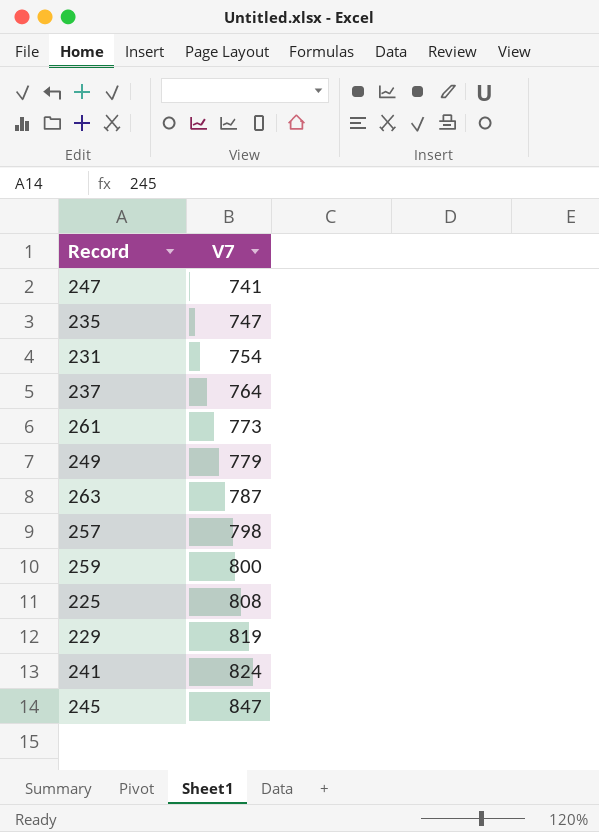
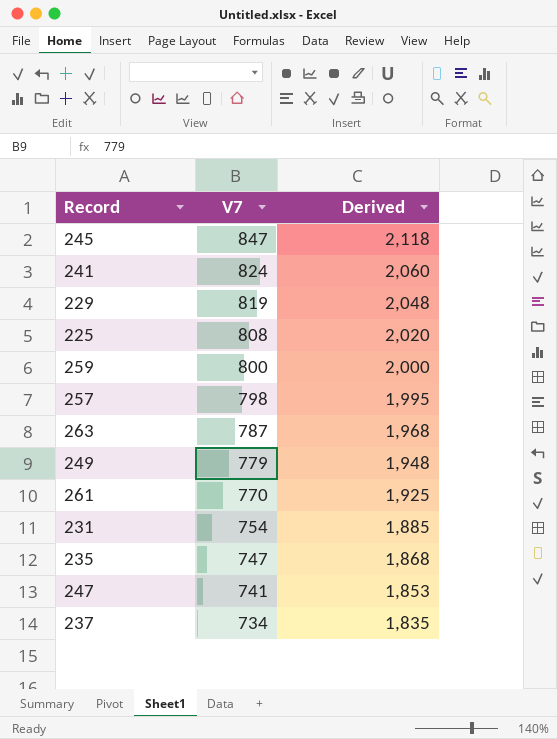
row order: V7 ascending -> V7 descending
column Derived | formula: none -> [V7] * 2.5
261 | V7: 773 -> 770
237 | V7: 764 -> 734

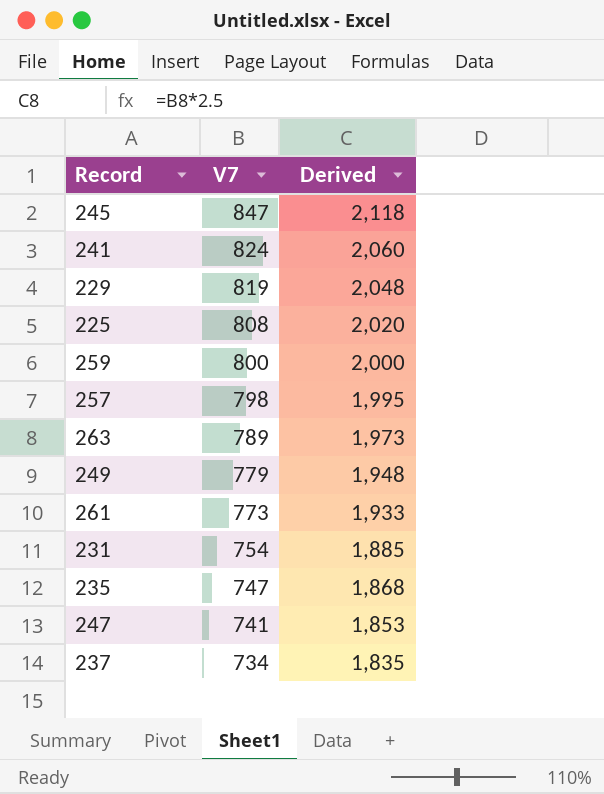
263 | V7: 787 -> 789
263 | Derived: 1,968 -> 1,973
261 | V7: 770 -> 773
261 | Derived: 1,925 -> 1,933

